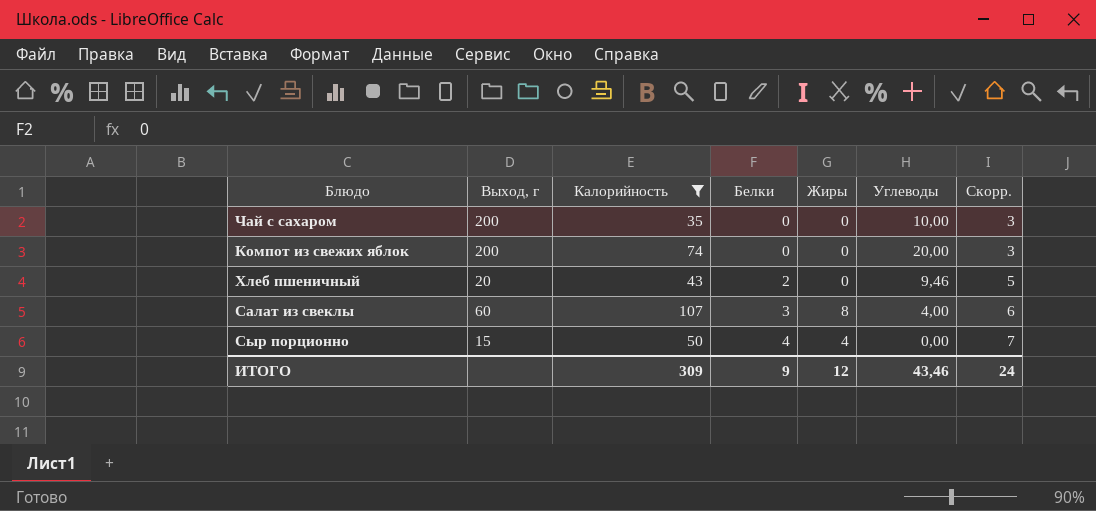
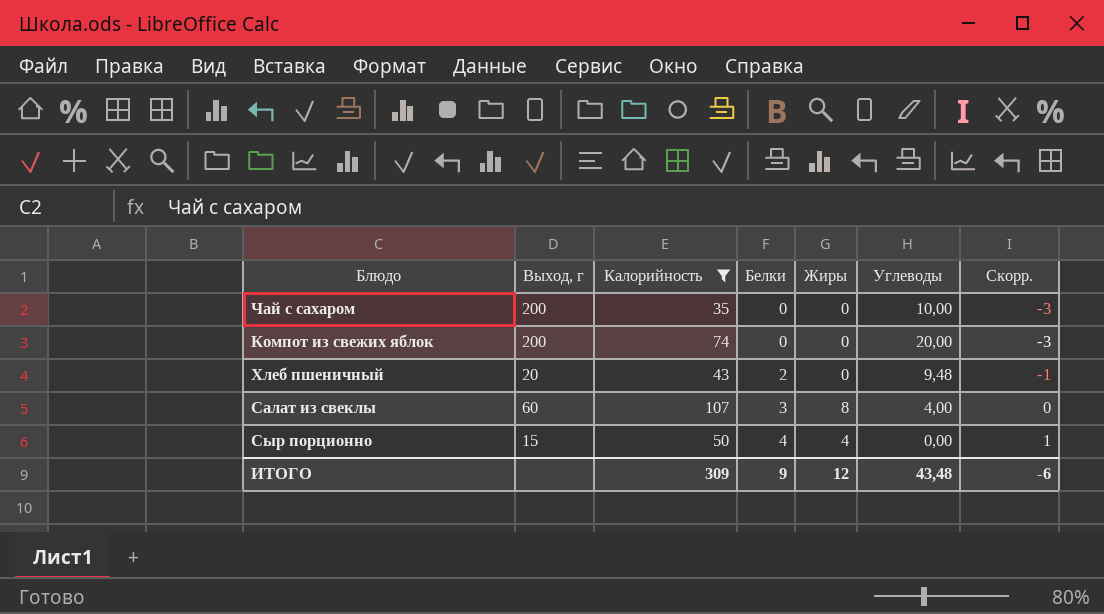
column Скорр. | formula: [Белки] + 3 -> [Белки] - 3
Хлеб пшеничный | Углеводы: 9,46 -> 9,48
ИТОГО | Углеводы: 43,46 -> 43,48
ИТОГО | Скорр.: 24 -> -6

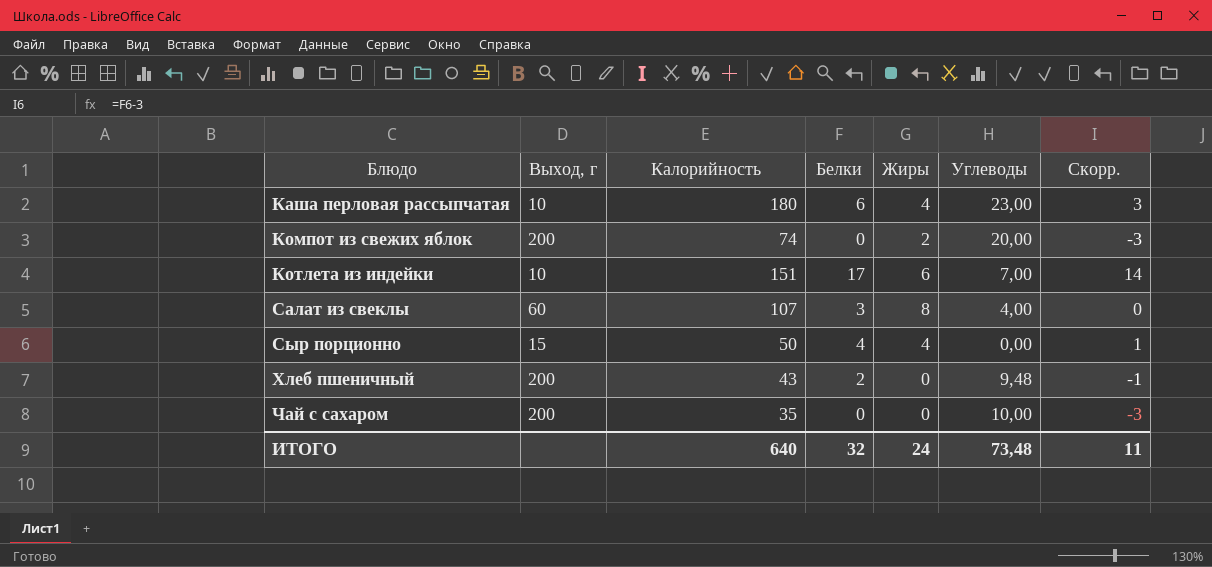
filter: Калорийность <= 107 -> none
row order: Белки ascending -> Блюдо ascending
Компот из свежих яблок | Жиры: 0 -> 2
Хлеб пшеничный | Выход, г: 20 -> 200
ИТОГО | Калорийность: 309 -> 640
ИТОГО | Белки: 9 -> 32
ИТОГО | Жиры: 12 -> 24
ИТОГО | Углеводы: 43,48 -> 73,48
ИТОГО | Скорр.: -6 -> 11

